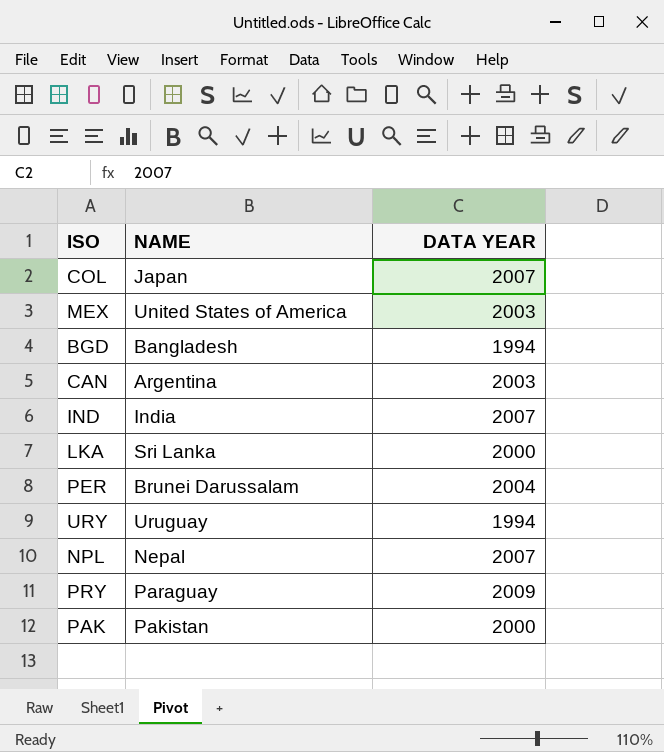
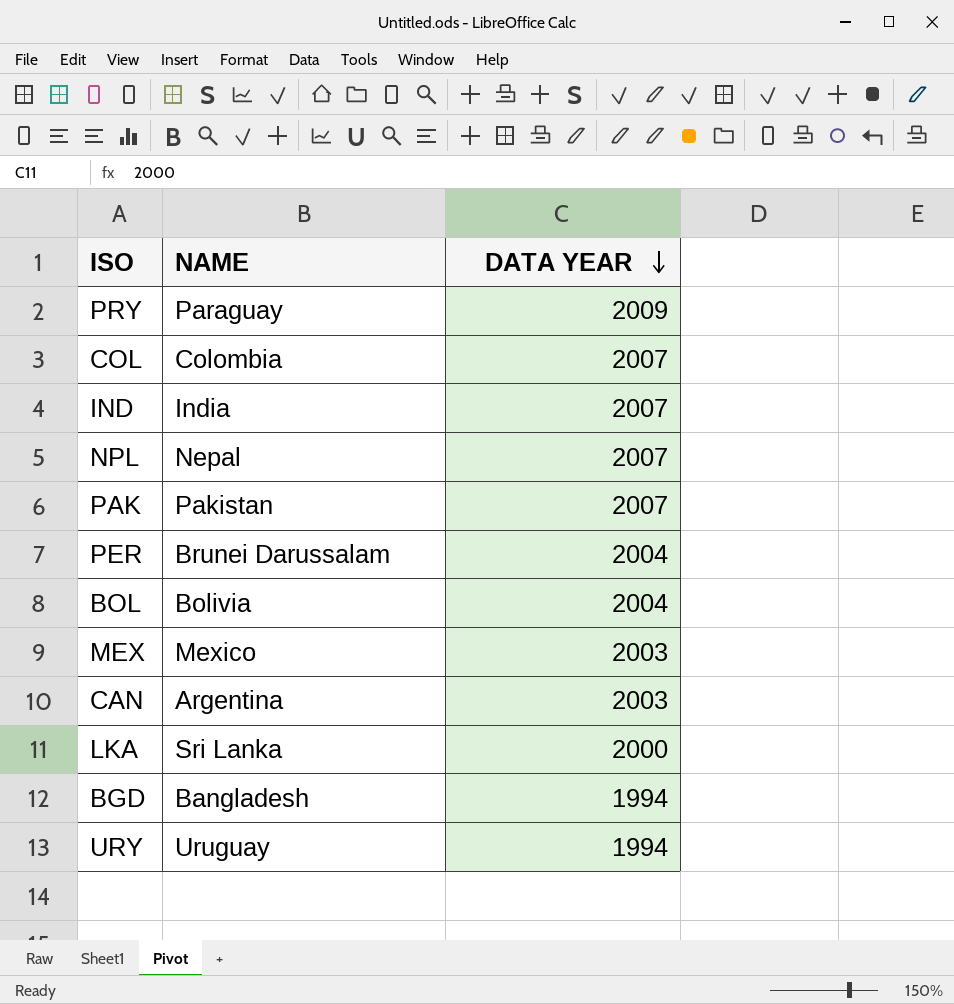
row order: none -> DATA YEAR descending
COL | NAME: Japan -> Colombia
PAK | DATA YEAR: 2000 -> 2007
row BOL: none -> Bolivia | 2004
MEX | NAME: United States of America -> Mexico

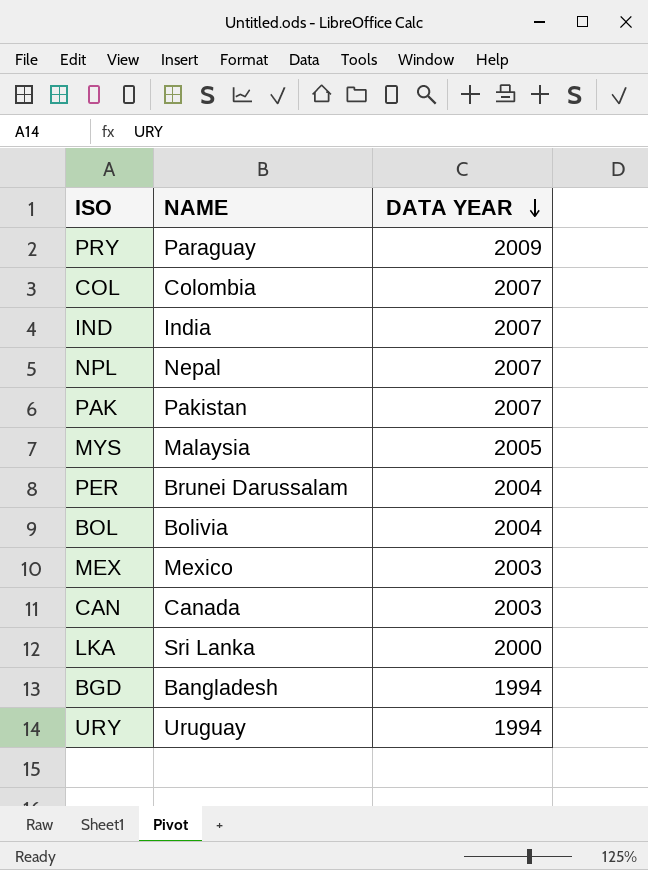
row MYS: none -> Malaysia | 2005
CAN | NAME: Argentina -> Canada

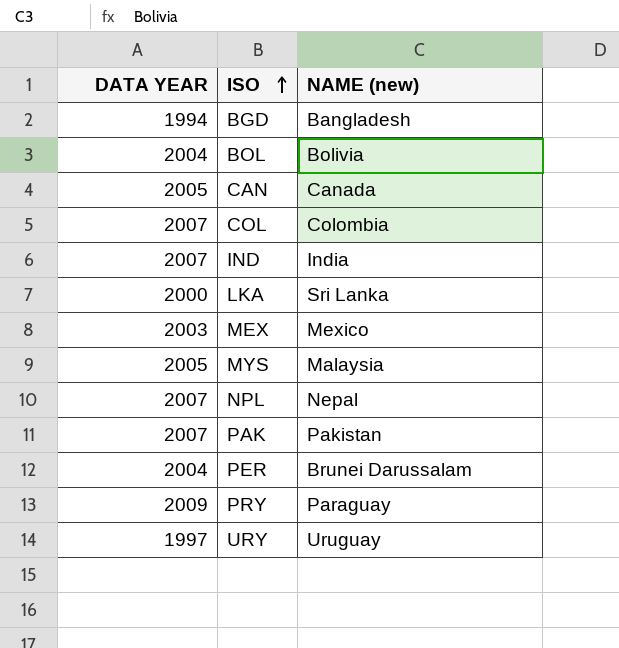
row order: DATA YEAR descending -> ISO ascending
column DATA YEAR | position: 3 -> 1
column name: NAME -> NAME (new)
CAN | DATA YEAR: 2003 -> 2005
URY | DATA YEAR: 1994 -> 1997

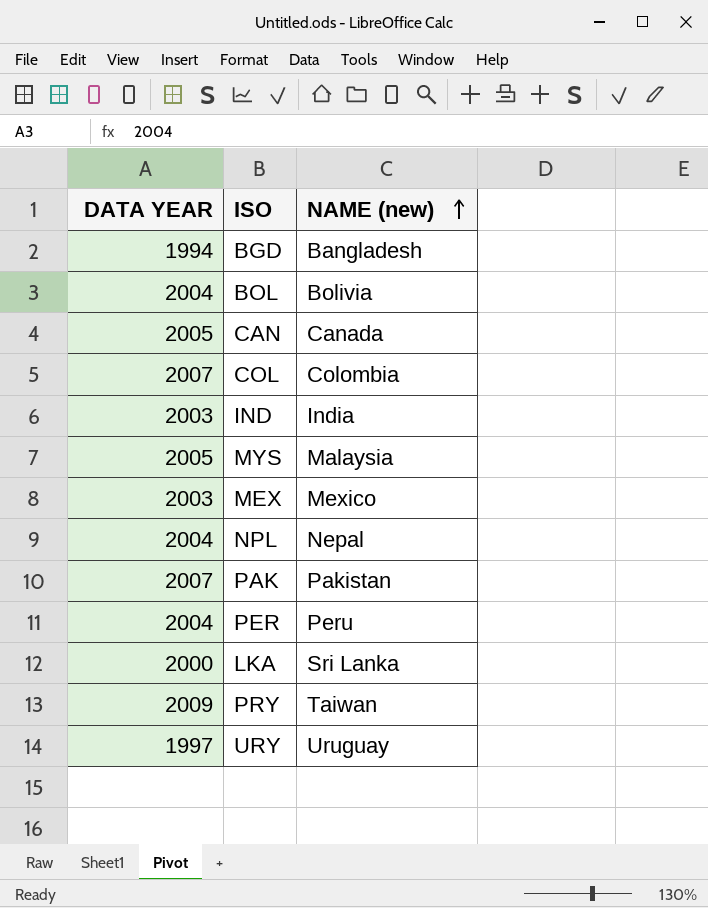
row order: ISO ascending -> NAME (new) ascending
IND | DATA YEAR: 2007 -> 2003
NPL | DATA YEAR: 2007 -> 2004
PER | NAME (new): Brunei Darussalam -> Peru
PRY | NAME (new): Paraguay -> Taiwan

